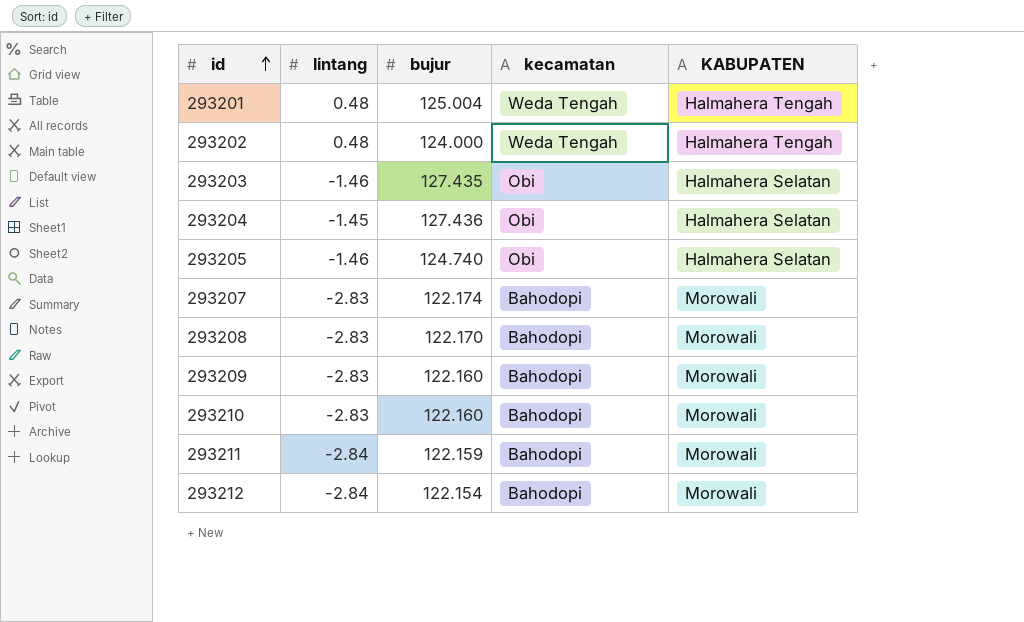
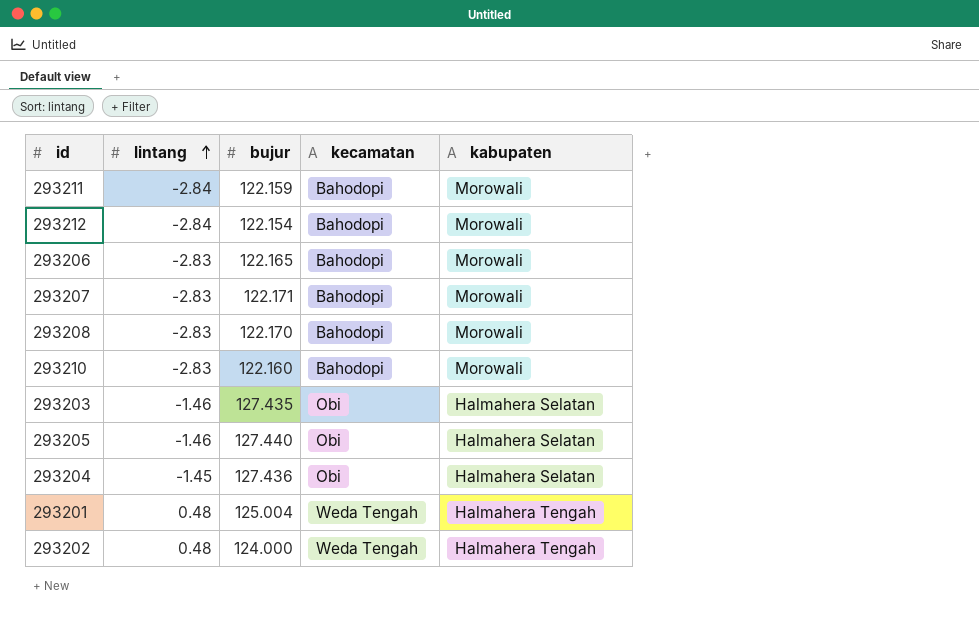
row order: id ascending -> lintang ascending
column name: KABUPATEN -> kabupaten
row 293209: -2.83 | 122.160 | Bahodopi | Morowali -> none
row 293206: none -> -2.83 | 122.165 | Bahodopi | Morowali
293207 | bujur: 122.174 -> 122.171
293205 | bujur: 124.740 -> 127.440

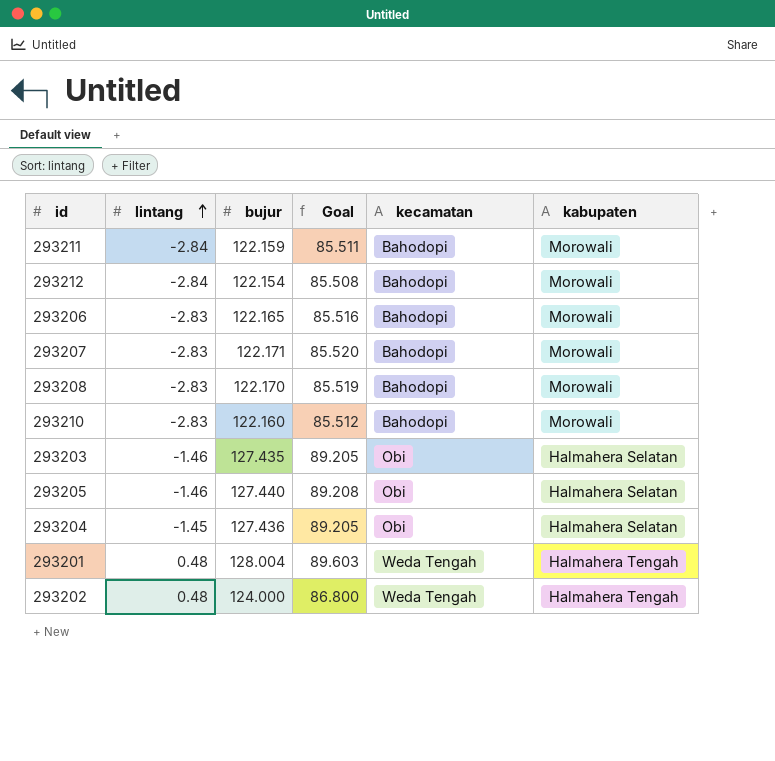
column Goal | formula: none -> [bujur] * 0.7
293201 | bujur: 125.004 -> 128.004

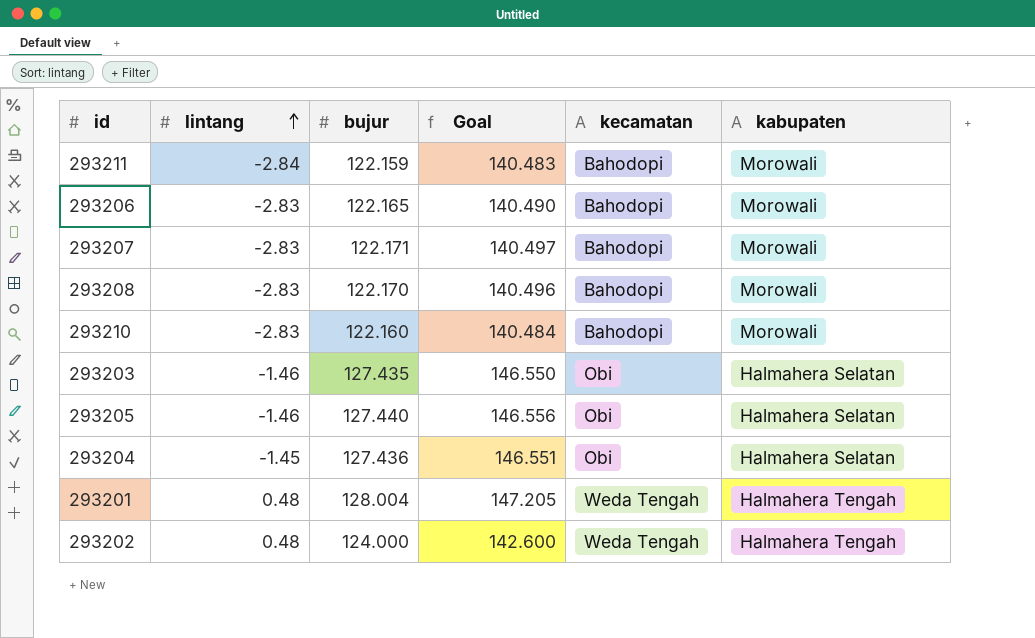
column Goal | formula: [bujur] * 0.7 -> [bujur] * 1.15
row 293212: -2.84 | 122.154 | 85.508 | Bahodopi | Morowali -> none

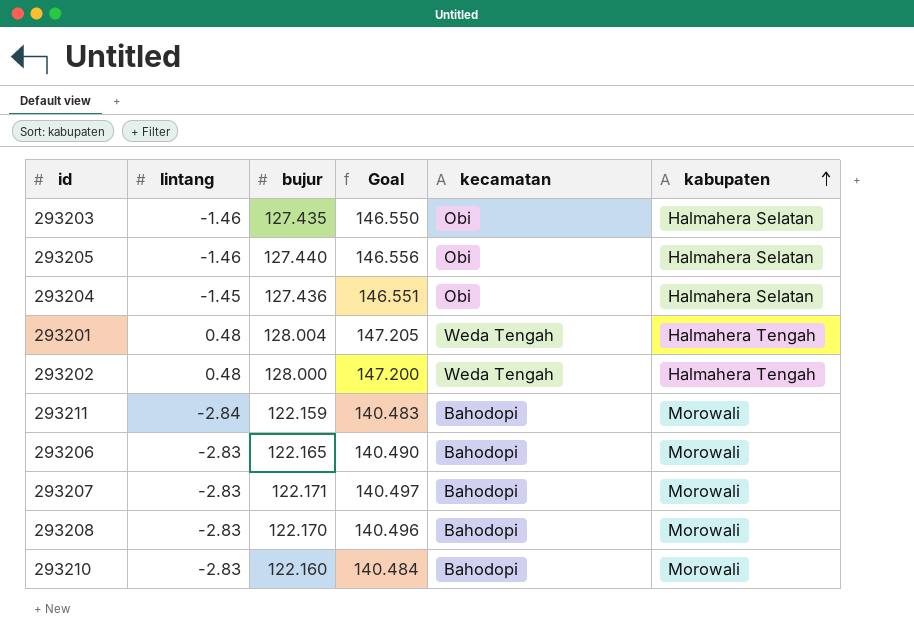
row order: lintang ascending -> kabupaten ascending
293202 | bujur: 124.000 -> 128.000
293202 | Goal: 142.600 -> 147.200

